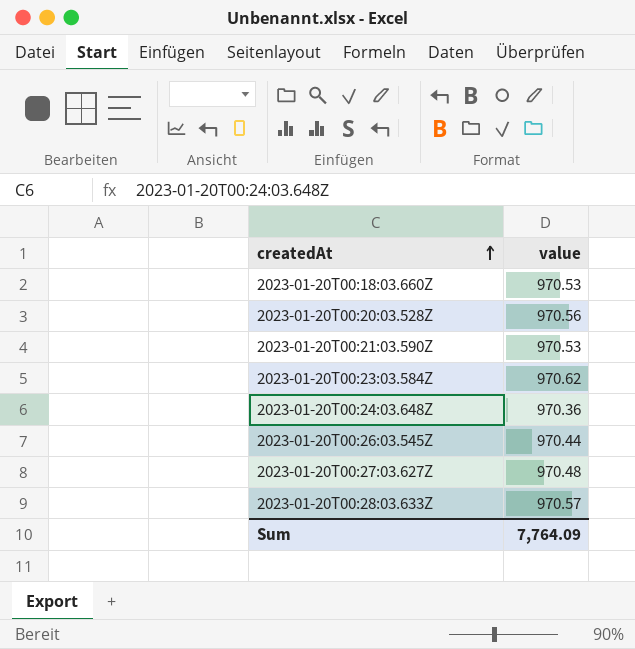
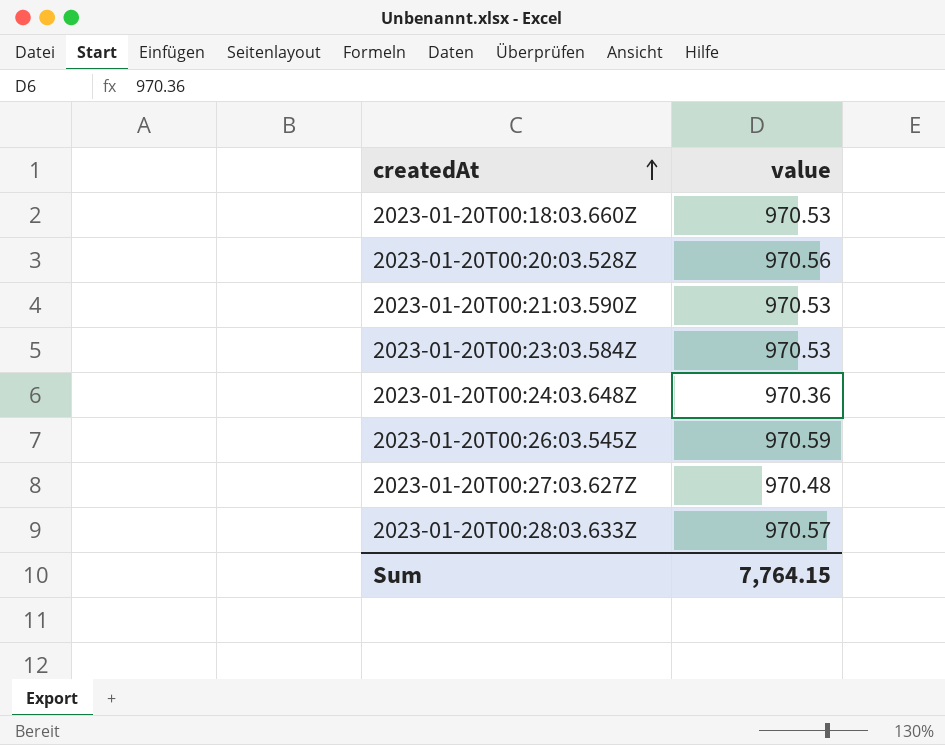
2023-01-20T00:23:03.584Z | value: 970.62 -> 970.53
2023-01-20T00:26:03.545Z | value: 970.44 -> 970.59
Sum | value: 7,764.09 -> 7,764.15

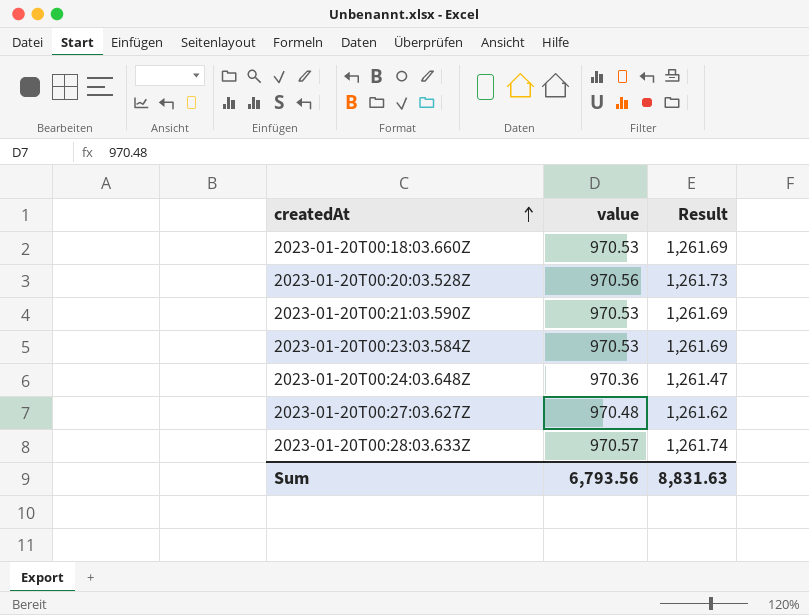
column Result | formula: none -> [value] * 1.3
row 2023-01-20T00:26:03.545Z: 970.59 -> none
Sum | value: 7,764.15 -> 6,793.56

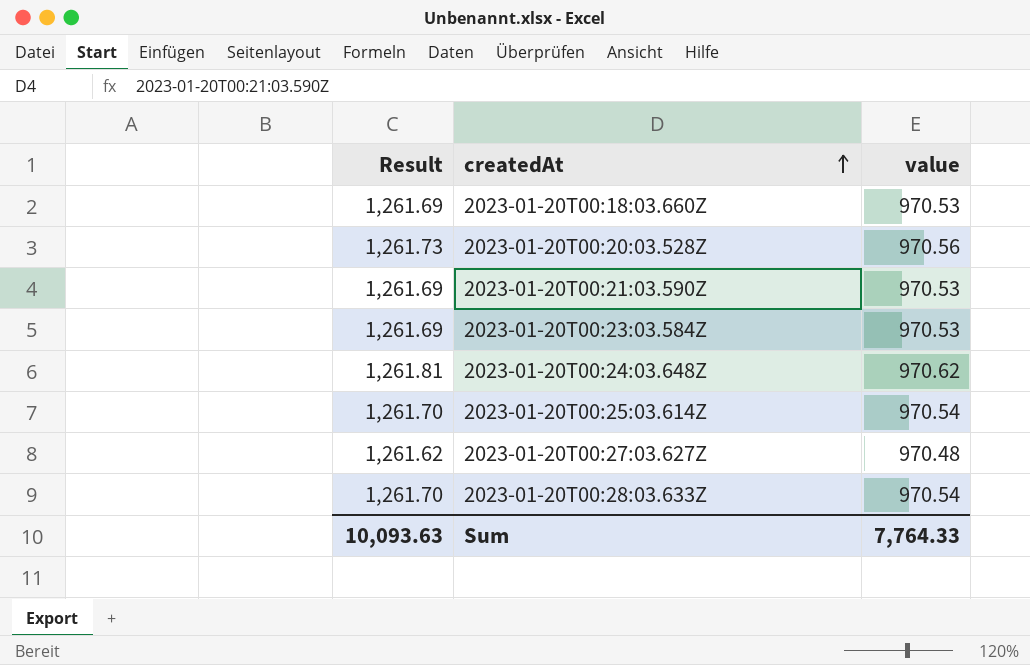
column Result | position: 3 -> 1
2023-01-20T00:24:03.648Z | Result: 1,261.47 -> 1,261.81
2023-01-20T00:24:03.648Z | value: 970.36 -> 970.62
row 2023-01-20T00:25:03.614Z: none -> 1,261.70 | 970.54
2023-01-20T00:28:03.633Z | Result: 1,261.74 -> 1,261.70
2023-01-20T00:28:03.633Z | value: 970.57 -> 970.54
Sum | Result: 8,831.63 -> 10,093.63
Sum | value: 6,793.56 -> 7,764.33

